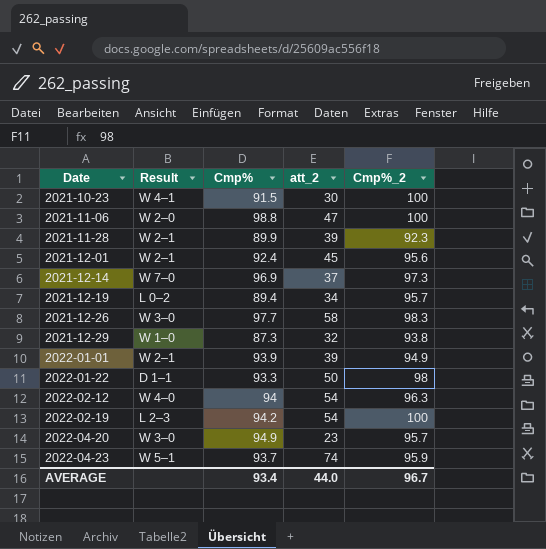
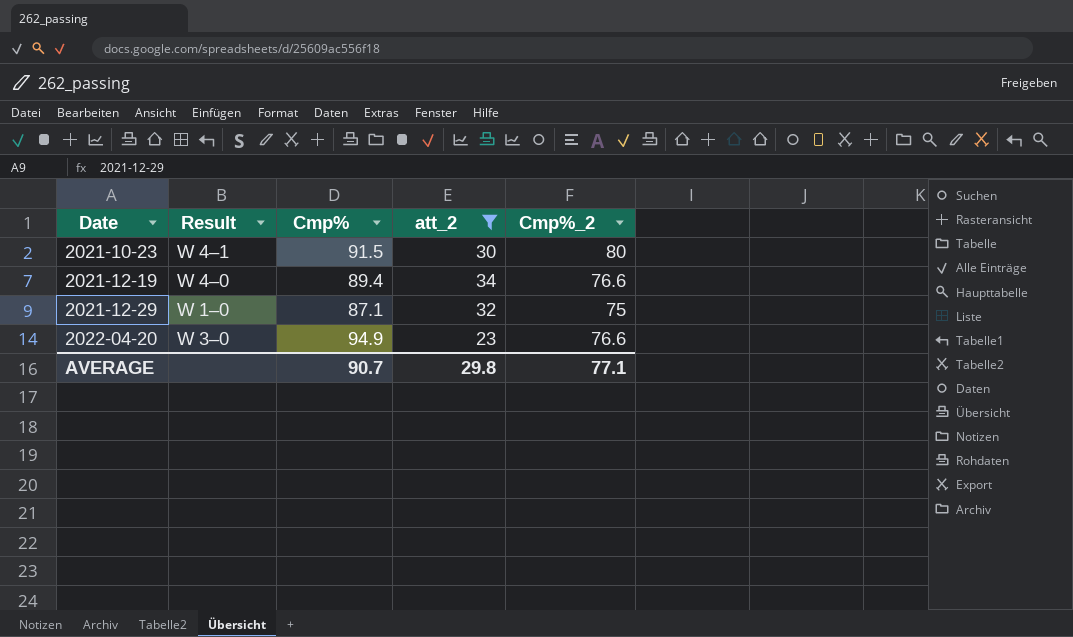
filter: none -> att_2 <= 34
2021-10-23 | Cmp%_2: 100 -> 80
2021-12-19 | Result: L 0–2 -> W 4–0
2021-12-19 | Cmp%_2: 95.7 -> 76.6
2021-12-29 | Cmp%: 87.3 -> 87.1
2021-12-29 | Cmp%_2: 93.8 -> 75
2022-04-20 | Cmp%_2: 95.7 -> 76.6
AVERAGE | Cmp%: 93.4 -> 90.7
AVERAGE | att_2: 44.0 -> 29.8
AVERAGE | Cmp%_2: 96.7 -> 77.1

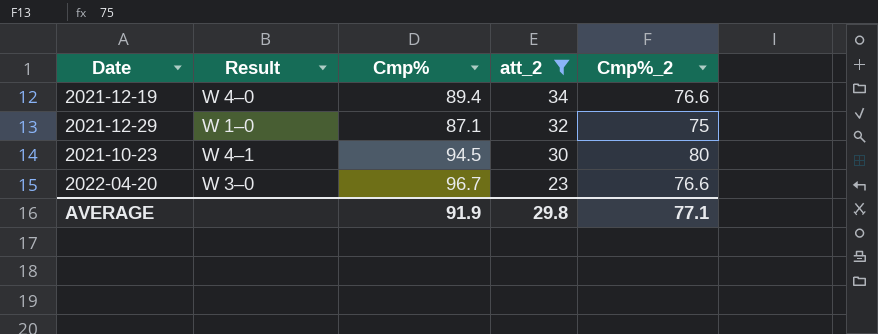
row order: Date ascending -> att_2 descending
2021-10-23 | Cmp%: 91.5 -> 94.5
2022-04-20 | Cmp%: 94.9 -> 96.7
AVERAGE | Cmp%: 90.7 -> 91.9

